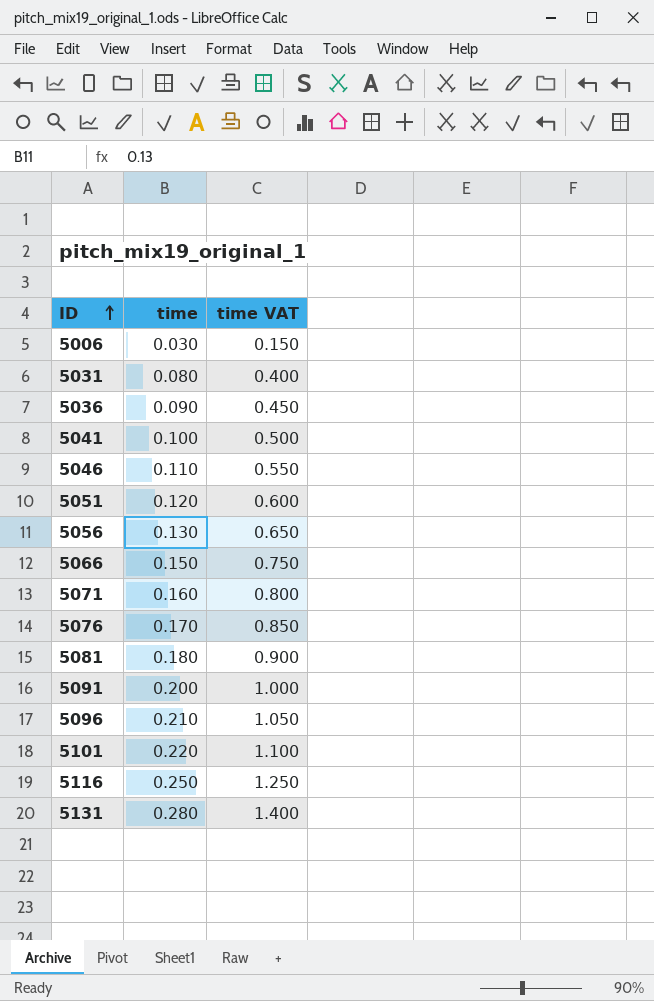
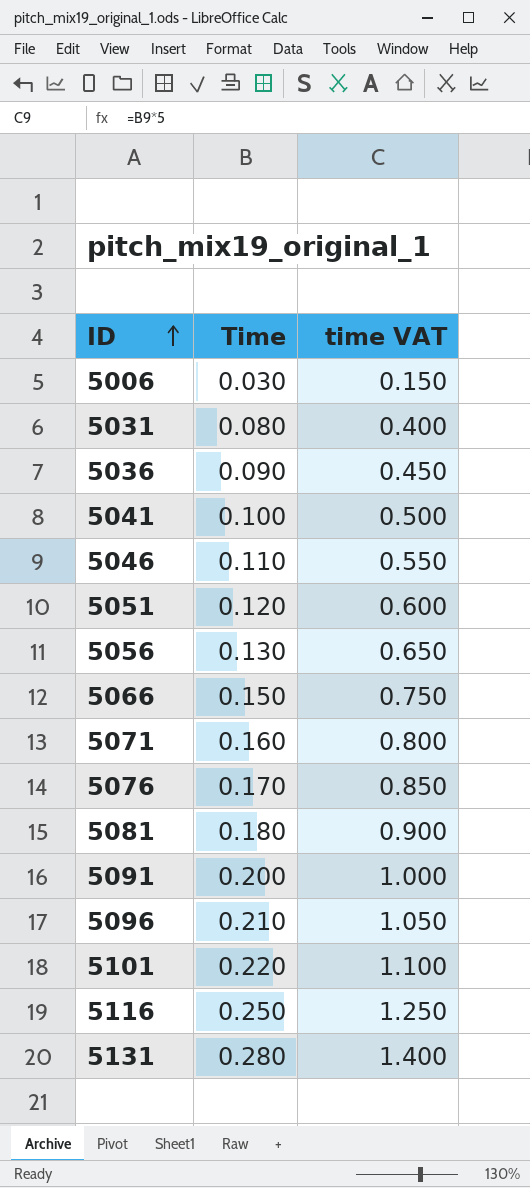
column name: time -> Time

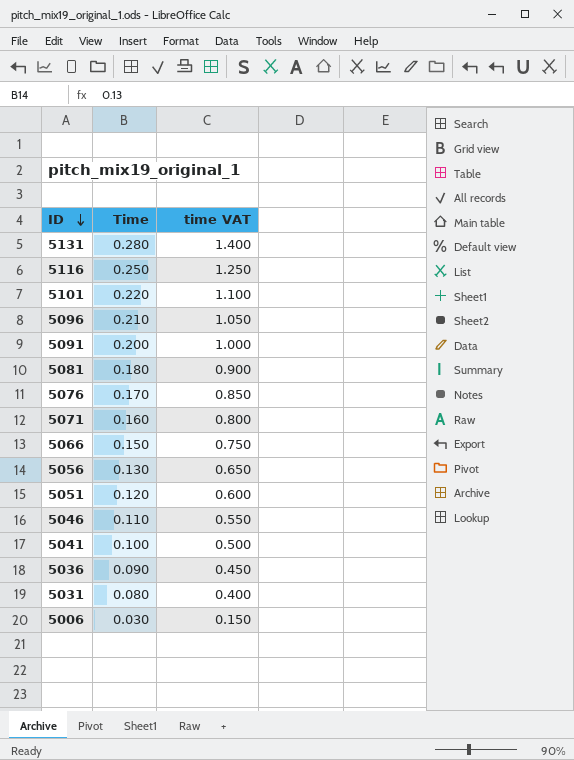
row order: ID ascending -> ID descending

